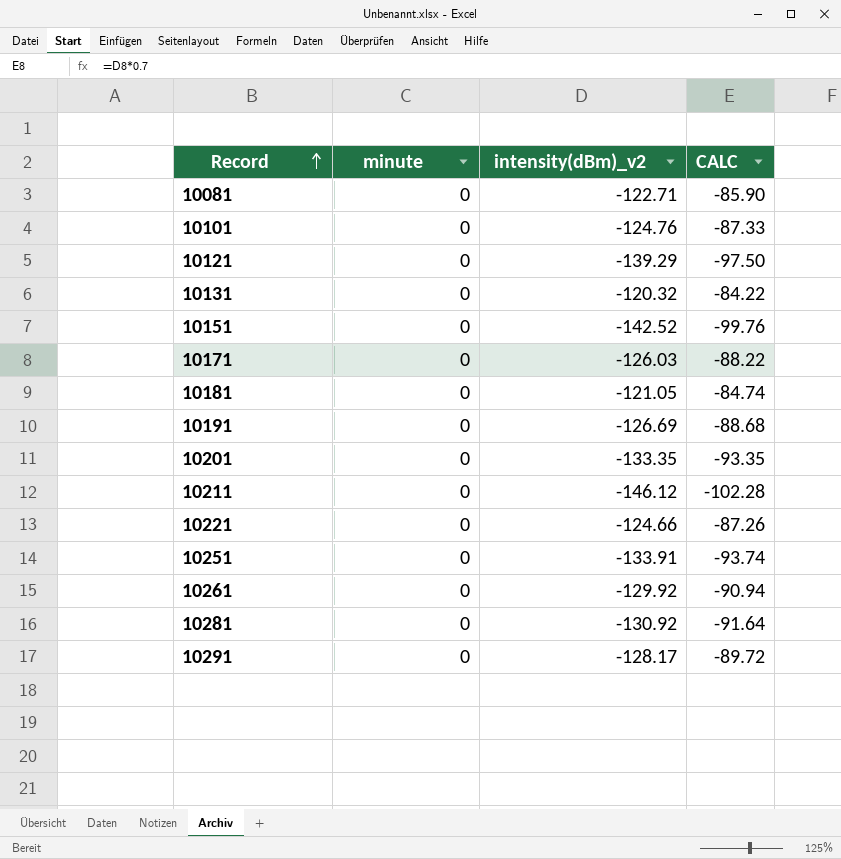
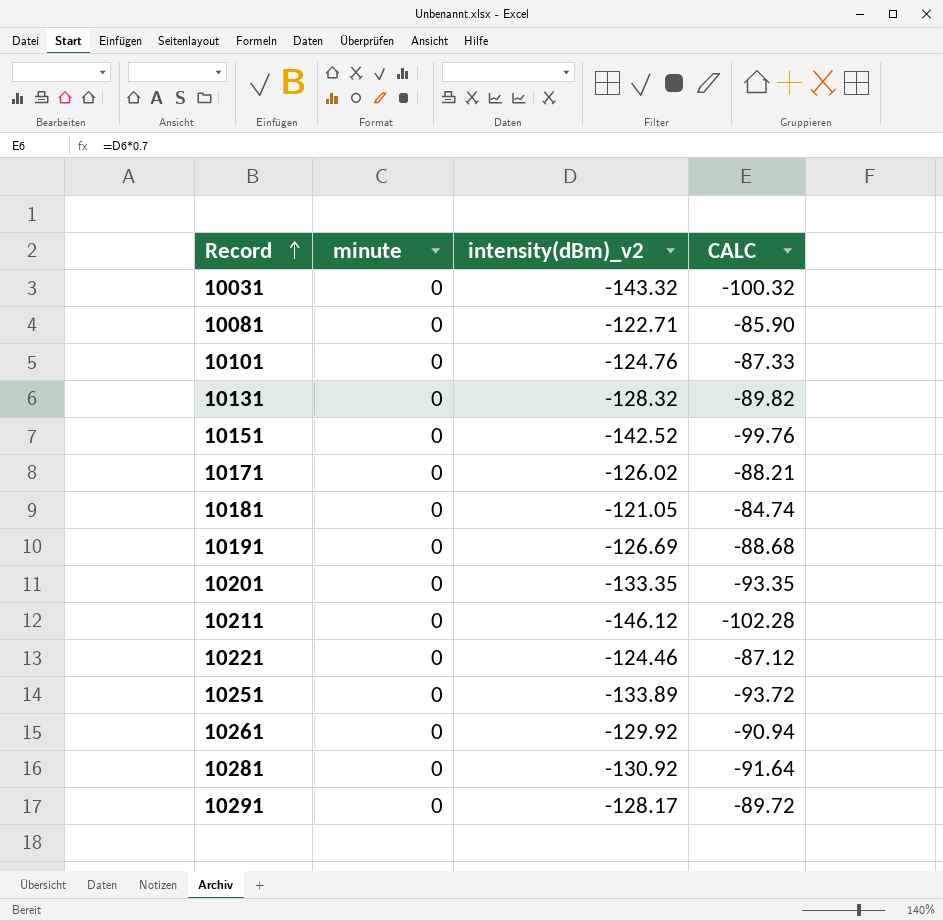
row 10121: 0 | -139.29 | -97.50 -> none
row 10031: none -> 0 | -143.32 | -100.32
10131 | intensity(dBm)_v2: -120.32 -> -128.32
10131 | CALC: -84.22 -> -89.82
10171 | intensity(dBm)_v2: -126.03 -> -126.02
10171 | CALC: -88.22 -> -88.21
10221 | intensity(dBm)_v2: -124.66 -> -124.46
10221 | CALC: -87.26 -> -87.12
10251 | intensity(dBm)_v2: -133.91 -> -133.89
10251 | CALC: -93.74 -> -93.72

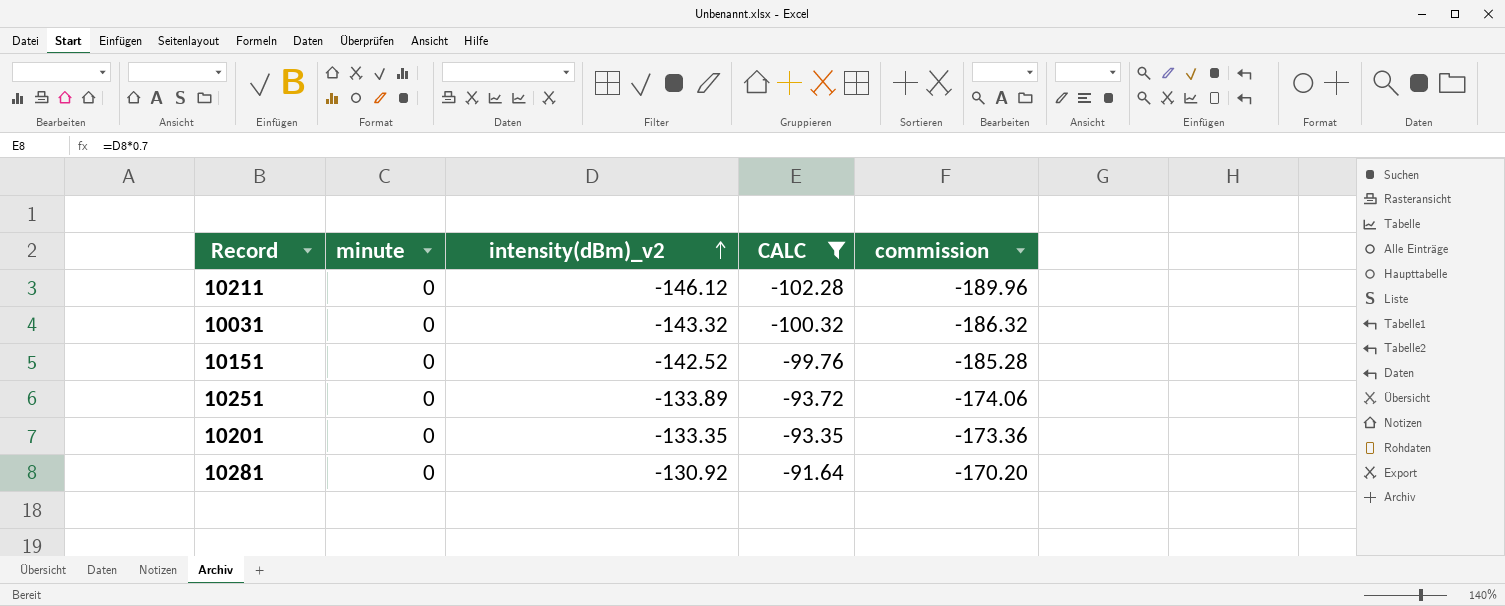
filter: none -> CALC <= -91.64
row order: Record ascending -> intensity(dBm)_v2 ascending
column commission | formula: none -> [intensity(dBm)_v2] * 1.3

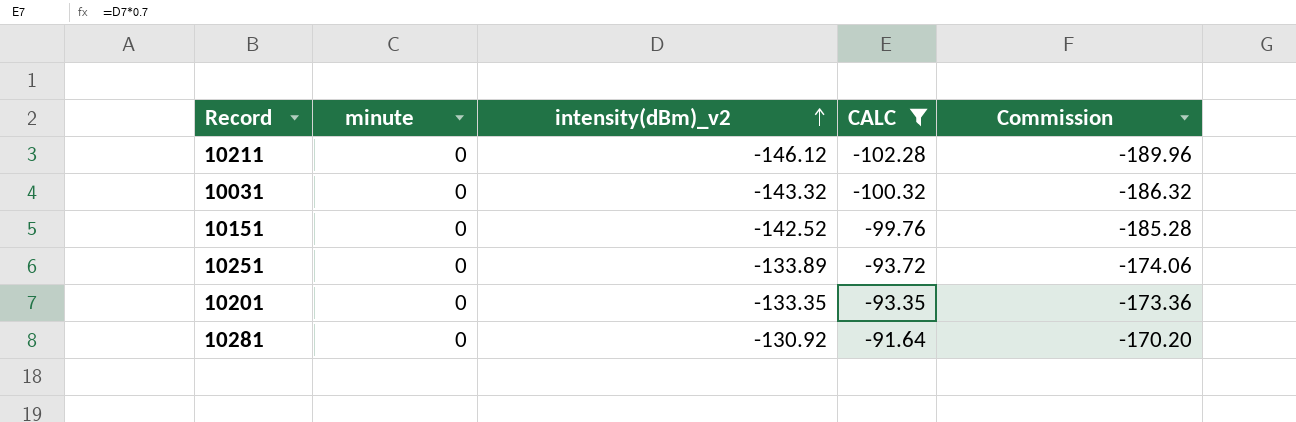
column name: commission -> Commission

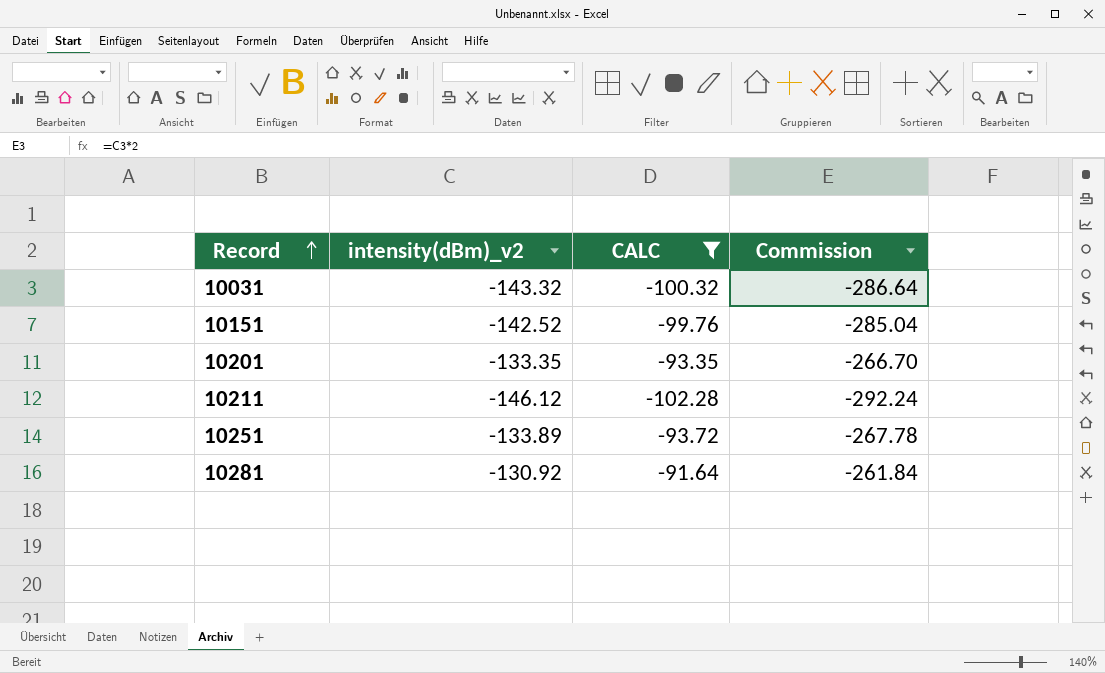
row order: intensity(dBm)_v2 ascending -> Record ascending
column minute | position: 2 -> none
column Commission | formula: [intensity(dBm)_v2] * 1.3 -> [intensity(dBm)_v2] * 2

